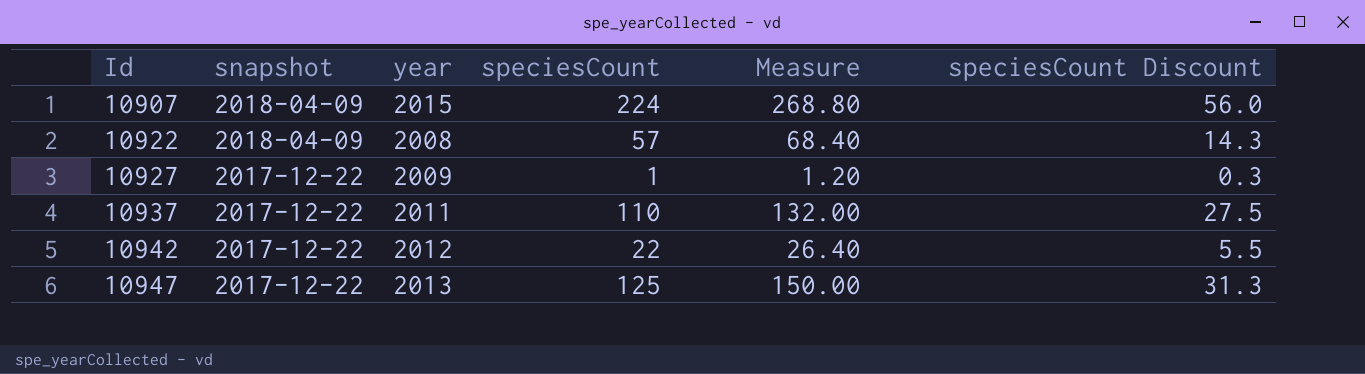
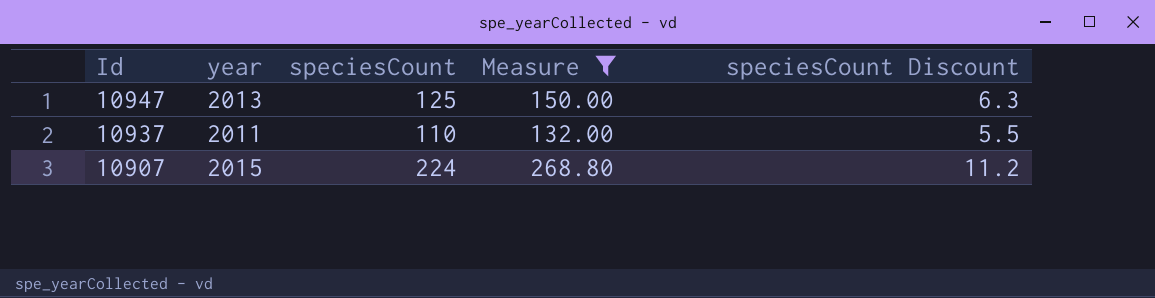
filter: none -> Measure >= 132.00
row order: Id ascending -> Id descending
column snapshot | position: 2 -> none
column speciesCount Discount | formula: [speciesCount] * 0.25 -> [speciesCount] * 0.05

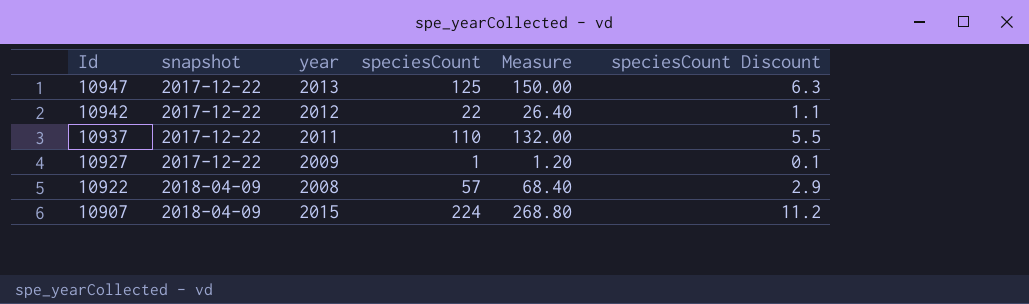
filter: Measure >= 132.00 -> none
column snapshot | position: none -> 2

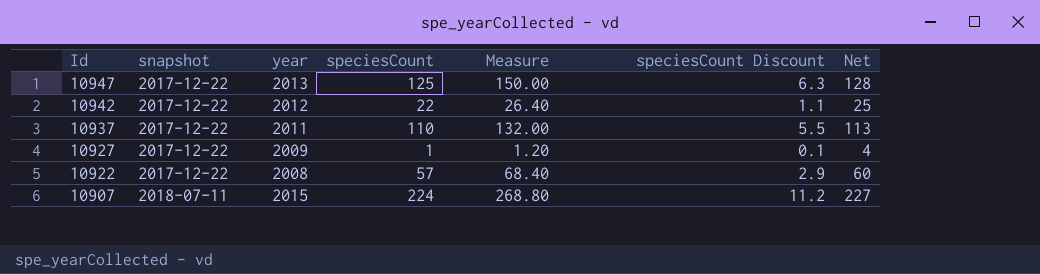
column Net | formula: none -> [speciesCount] + 3
10922 | snapshot: 2018-04-09 -> 2017-12-22
10907 | snapshot: 2018-04-09 -> 2018-07-11

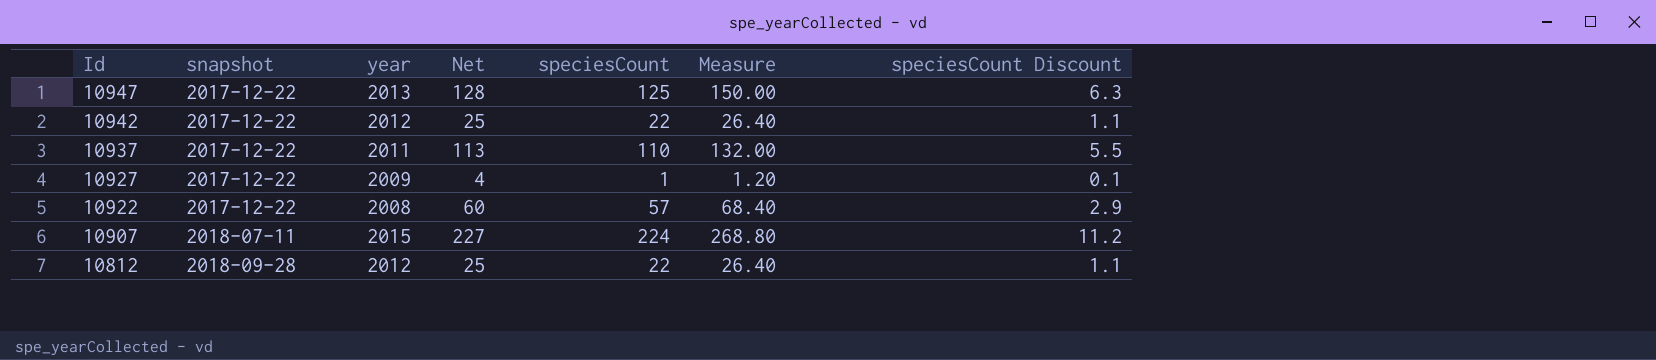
column Net | position: 7 -> 4
row 10812: none -> 2018-09-28 | 2012 | 25 | 22 | 26.40 | 1.1

